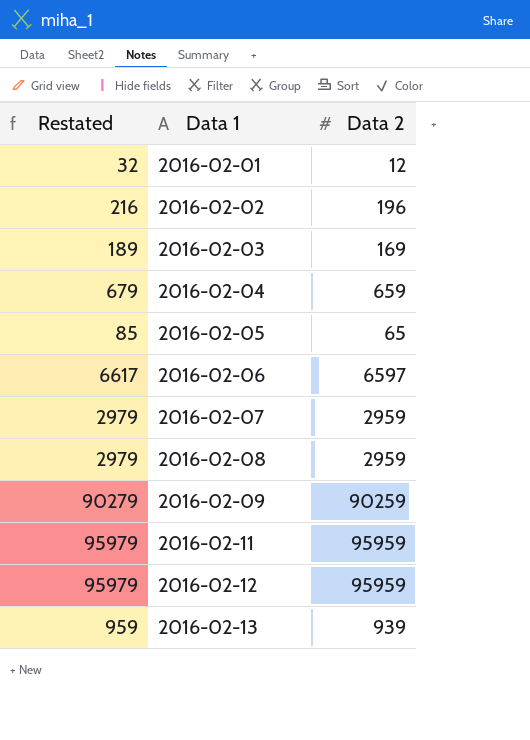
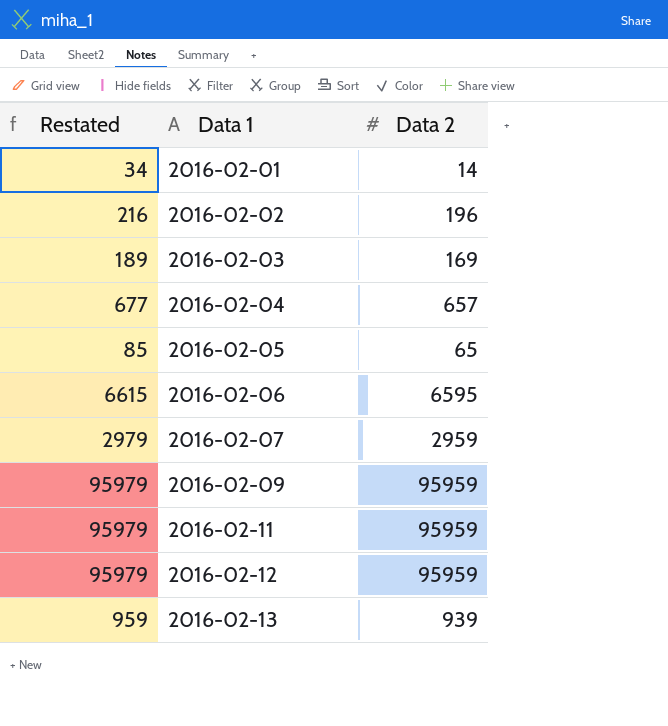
row 2016-02-08: 2979 | 2959 -> none
2016-02-01 | Restated: 32 -> 34
2016-02-01 | Data 2: 12 -> 14
2016-02-04 | Restated: 679 -> 677
2016-02-04 | Data 2: 659 -> 657
2016-02-06 | Restated: 6617 -> 6615
2016-02-06 | Data 2: 6597 -> 6595
2016-02-09 | Restated: 90279 -> 95979
2016-02-09 | Data 2: 90259 -> 95959

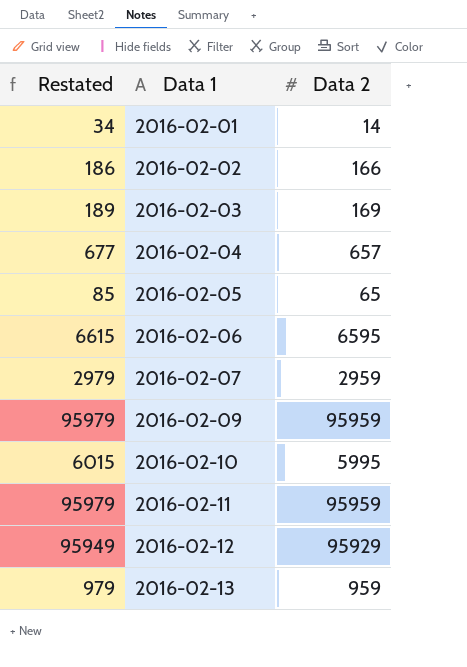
2016-02-02 | Restated: 216 -> 186
2016-02-02 | Data 2: 196 -> 166
row 2016-02-10: none -> 6015 | 5995
2016-02-12 | Restated: 95979 -> 95949
2016-02-12 | Data 2: 95959 -> 95929
2016-02-13 | Restated: 959 -> 979
2016-02-13 | Data 2: 939 -> 959

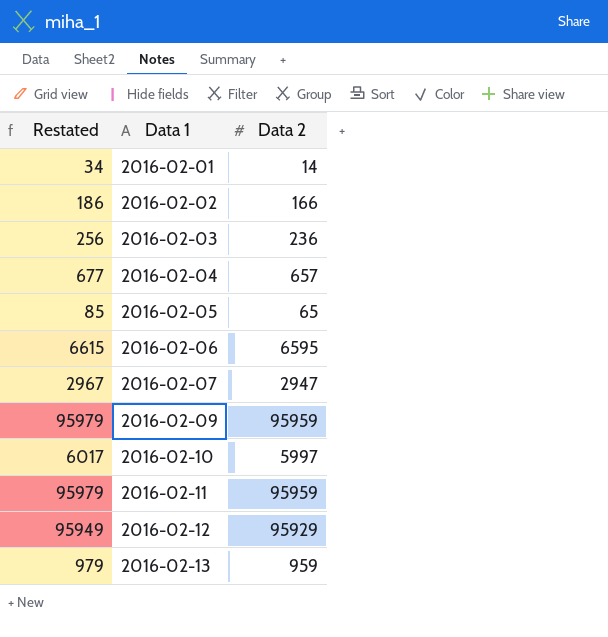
2016-02-03 | Restated: 189 -> 256
2016-02-03 | Data 2: 169 -> 236
2016-02-07 | Restated: 2979 -> 2967
2016-02-07 | Data 2: 2959 -> 2947
2016-02-10 | Restated: 6015 -> 6017
2016-02-10 | Data 2: 5995 -> 5997

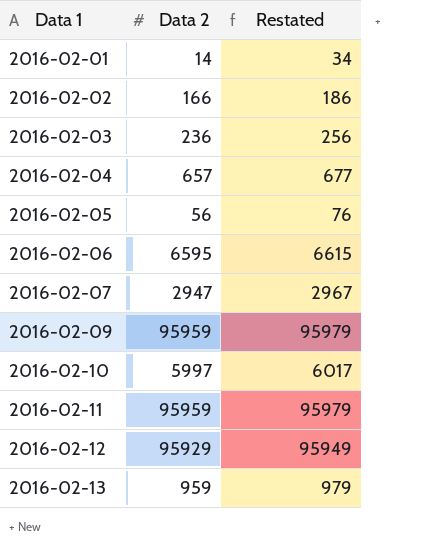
column Restated | position: 1 -> 3
2016-02-05 | Data 2: 65 -> 56
2016-02-05 | Restated: 85 -> 76

